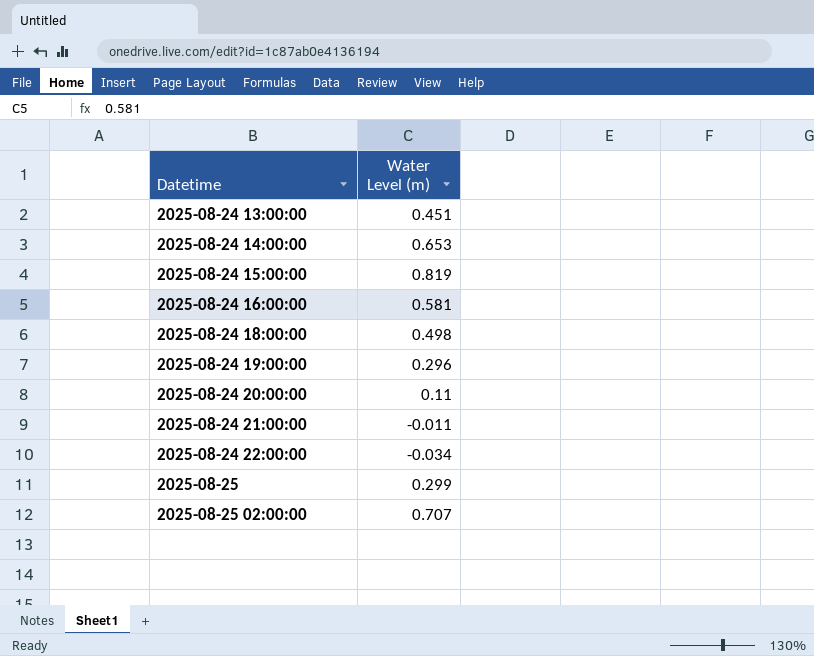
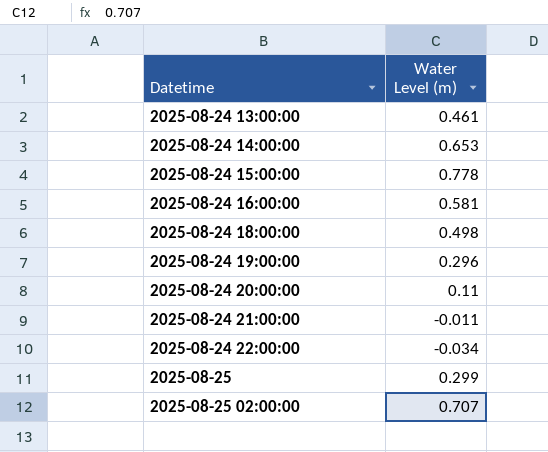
2025-08-24 13:00:00 | Water Level (m): 0.451 -> 0.461
2025-08-24 15:00:00 | Water Level (m): 0.819 -> 0.778

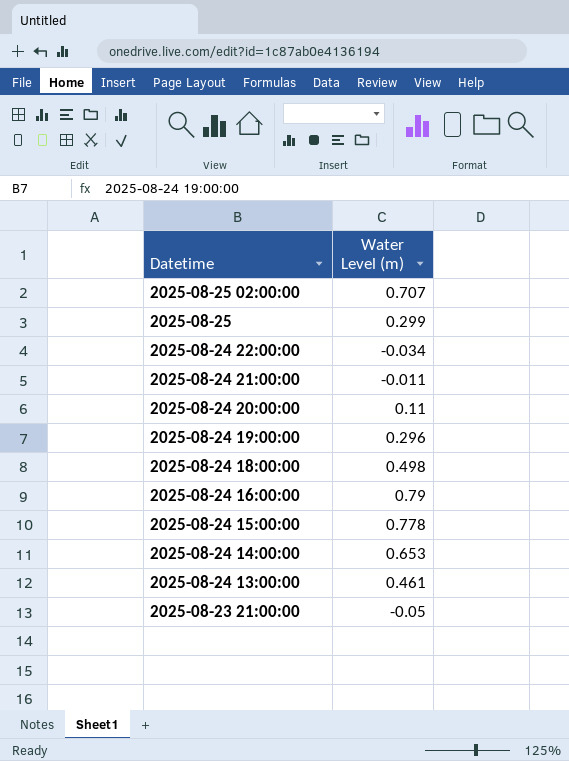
row order: Datetime ascending -> Datetime descending
2025-08-24 16:00:00 | Water Level (m): 0.581 -> 0.79
row 2025-08-23 21:00:00: none -> -0.05

